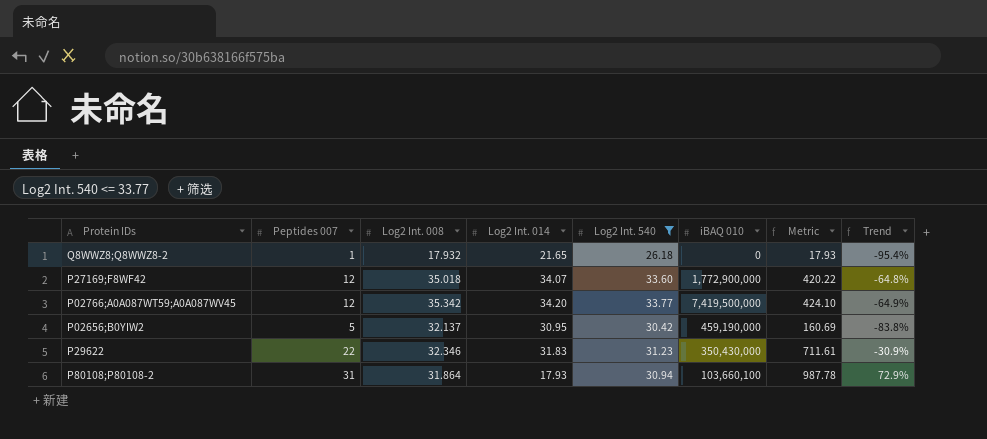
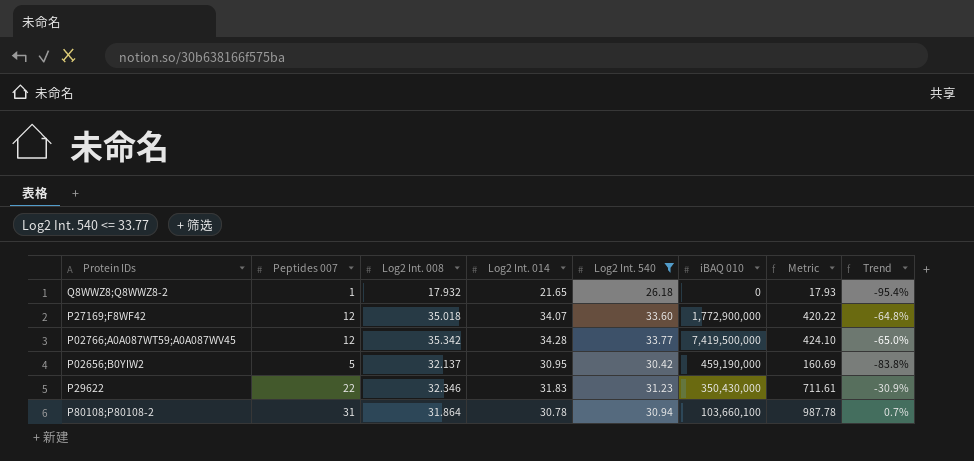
P02766;A0A087WT59;A0A087WV45 | Log2 Int. 014: 34.20 -> 34.28
P02766;A0A087WT59;A0A087WV45 | Trend: -64.9% -> -65.0%
P80108;P80108-2 | Log2 Int. 014: 17.93 -> 30.78
P80108;P80108-2 | Trend: 72.9% -> 0.7%

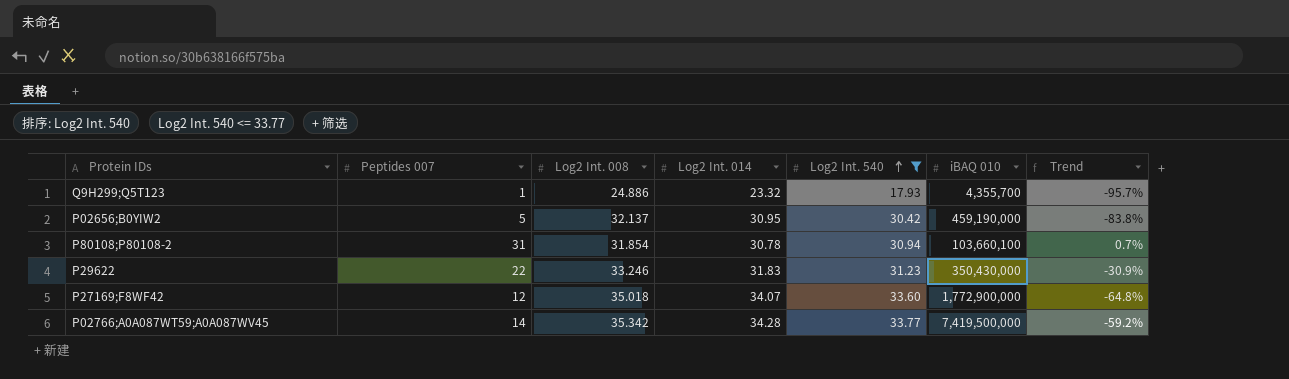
row order: none -> Log2 Int. 540 ascending
column Metric | formula: [Peptides 007] * [Log2 Int. 008] -> none
row Q8WWZ8;Q8WWZ8-2: 1 | 17.932 | 21.65 | 26.18 | 0 | 17.93 | -95.4% -> none
row Q9H299;Q5T123: none -> 1 | 24.886 | 23.32 | 17.93 | 4,355,700 | -95.7%
P80108;P80108-2 | Log2 Int. 008: 31.864 -> 31.854
P29622 | Log2 Int. 008: 32.346 -> 33.246
P02766;A0A087WT59;A0A087WV45 | Peptides 007: 12 -> 14
P02766;A0A087WT59;A0A087WV45 | Trend: -65.0% -> -59.2%

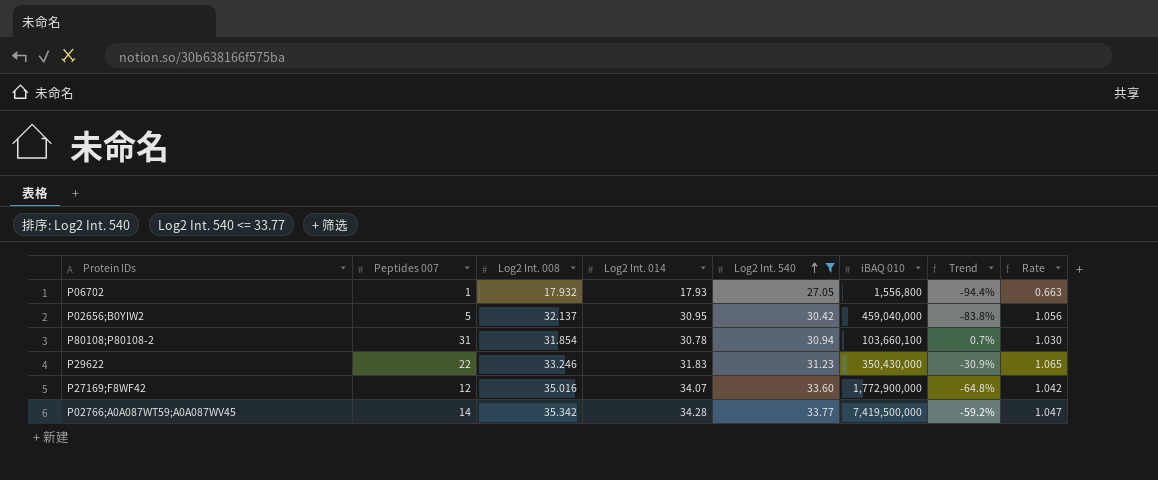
column Rate | formula: none -> [Log2 Int. 008] / [Log2 Int. 540]
row Q9H299;Q5T123: 1 | 24.886 | 23.32 | 17.93 | 4,355,700 | -95.7% -> none
row P06702: none -> 1 | 17.932 | 17.93 | 27.05 | 1,556,800 | -94.4% | 0.663
P02656;B0YIW2 | iBAQ 010: 459,190,000 -> 459,040,000
P27169;F8WF42 | Log2 Int. 008: 35.018 -> 35.016

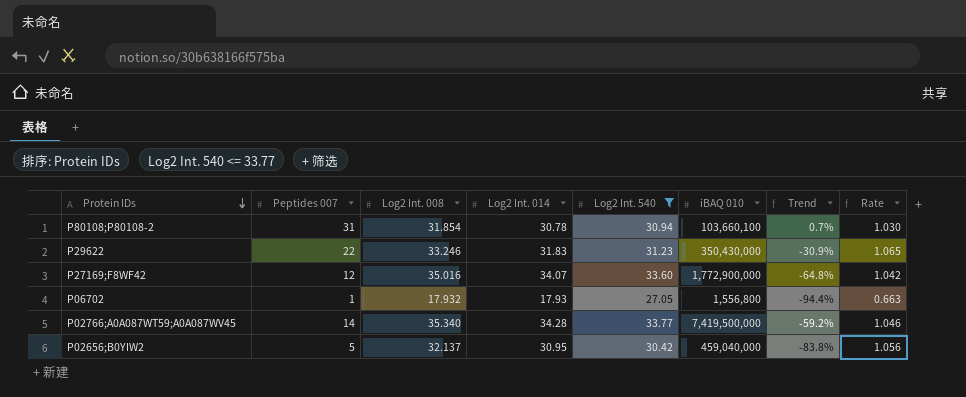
row order: Log2 Int. 540 ascending -> Protein IDs descending
P02766;A0A087WT59;A0A087WV45 | Log2 Int. 008: 35.342 -> 35.340
P02766;A0A087WT59;A0A087WV45 | Rate: 1.047 -> 1.046

